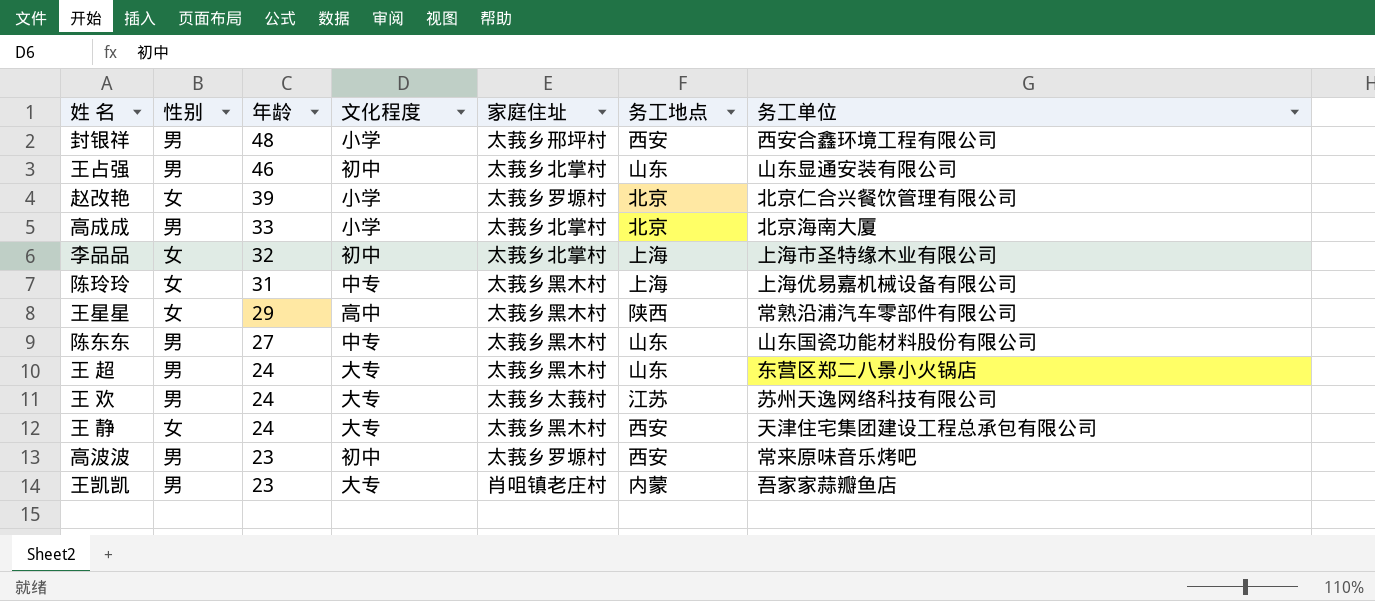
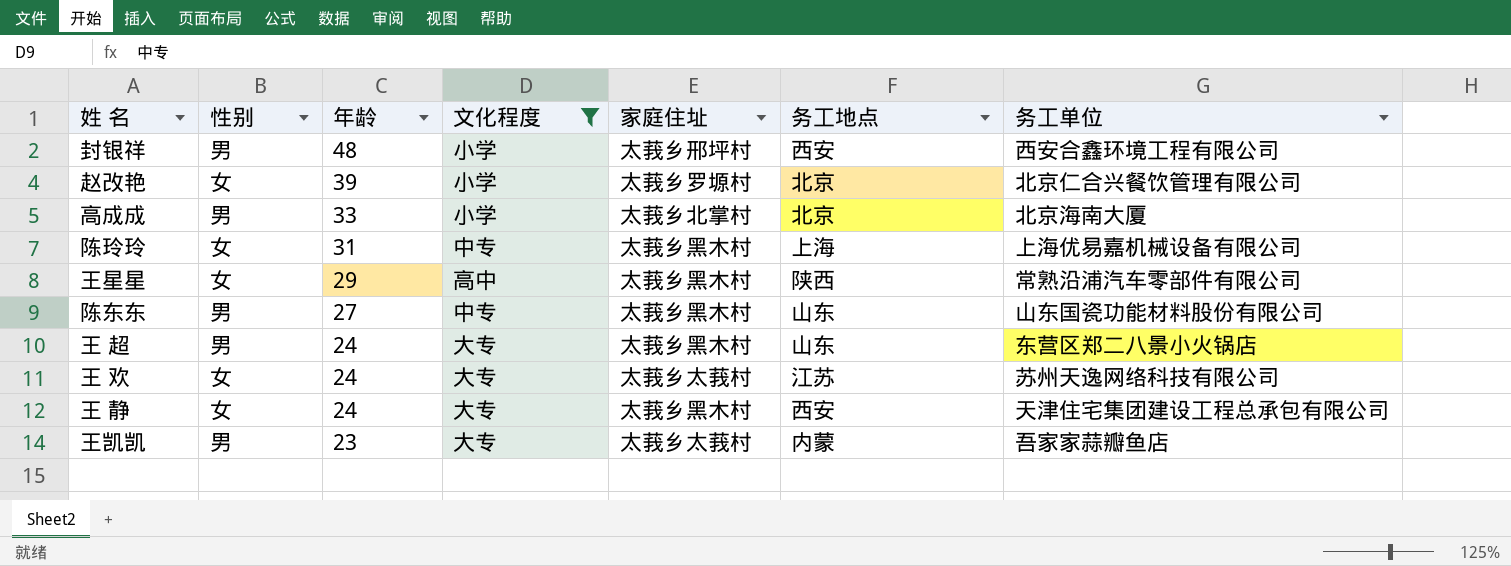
filter: none -> 文化程度 != 初中
王 欢 | 性别: 男 -> 女
王凯凯 | 家庭住址: 肖咀镇老庄村 -> 太莪乡太莪村

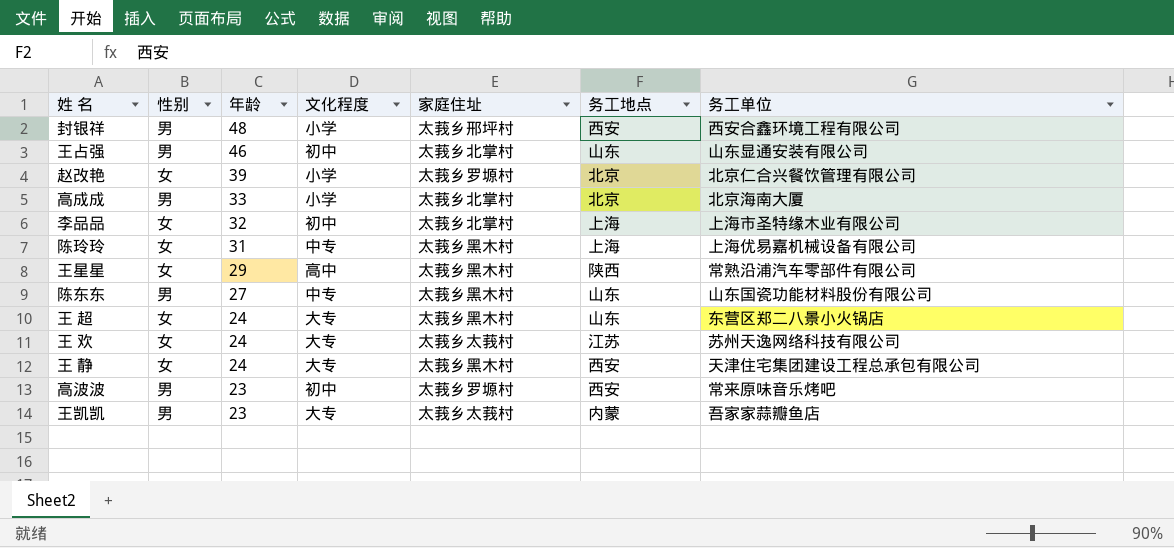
filter: 文化程度 != 初中 -> none
王 超 | 性别: 男 -> 女

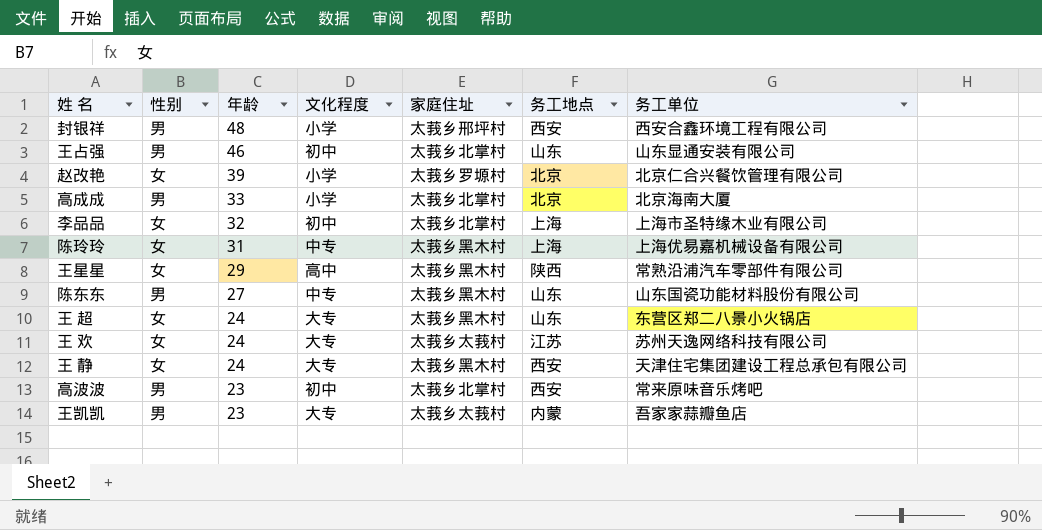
高波波 | 家庭住址: 太莪乡罗塬村 -> 太莪乡北掌村

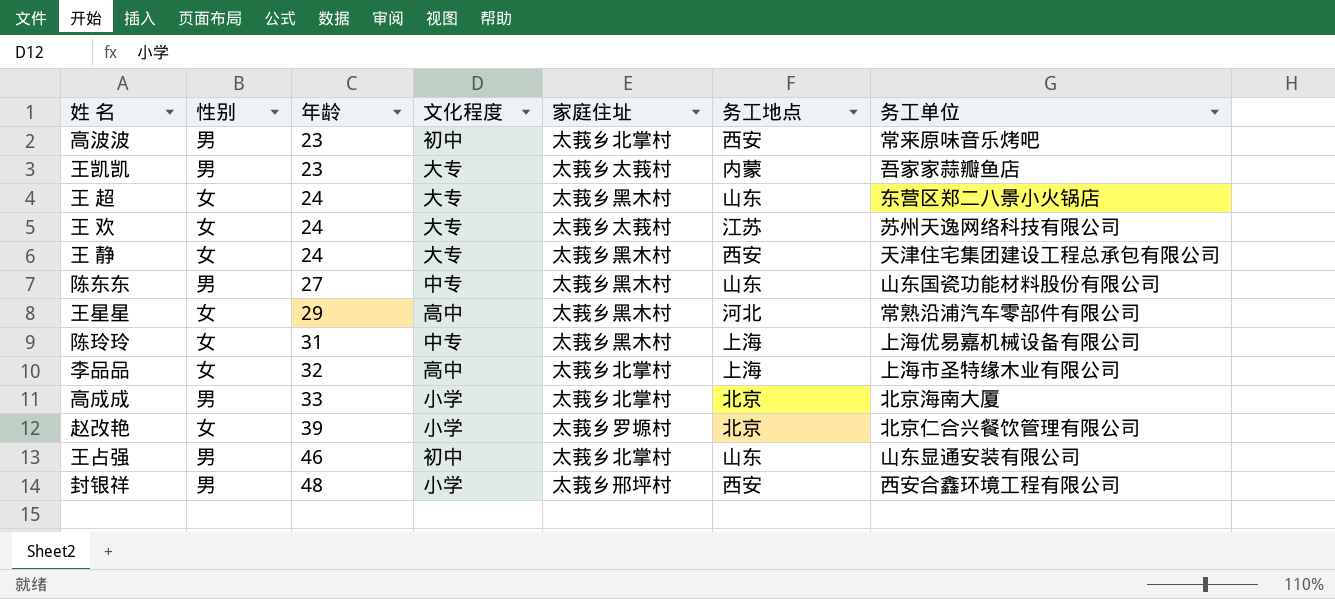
row order: 年龄 descending -> 年龄 ascending
王星星 | 务工地点: 陕西 -> 河北
李品品 | 文化程度: 初中 -> 高中

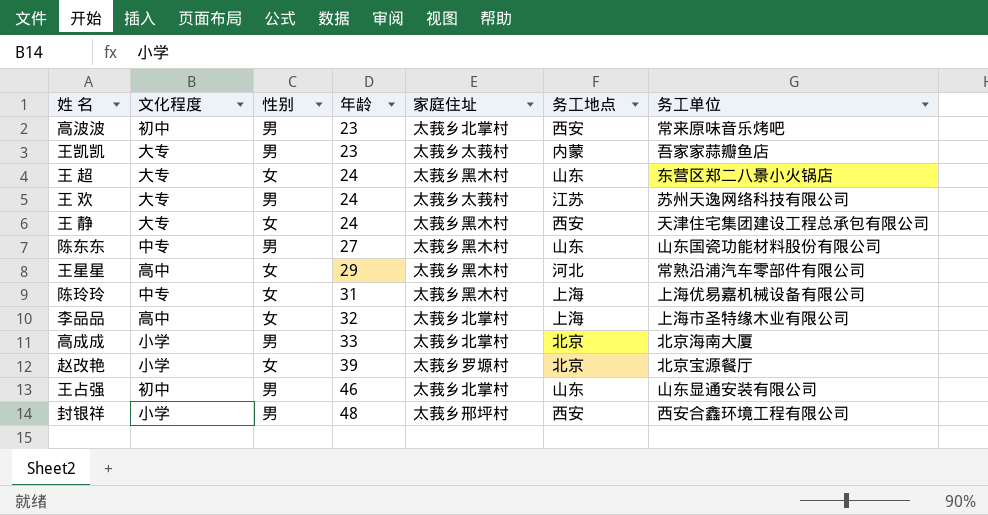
column 文化程度 | position: 4 -> 2
王 欢 | 性别: 女 -> 男
赵改艳 | 务工单位: 北京仁合兴餐饮管理有限公司 -> 北京宝源餐厅

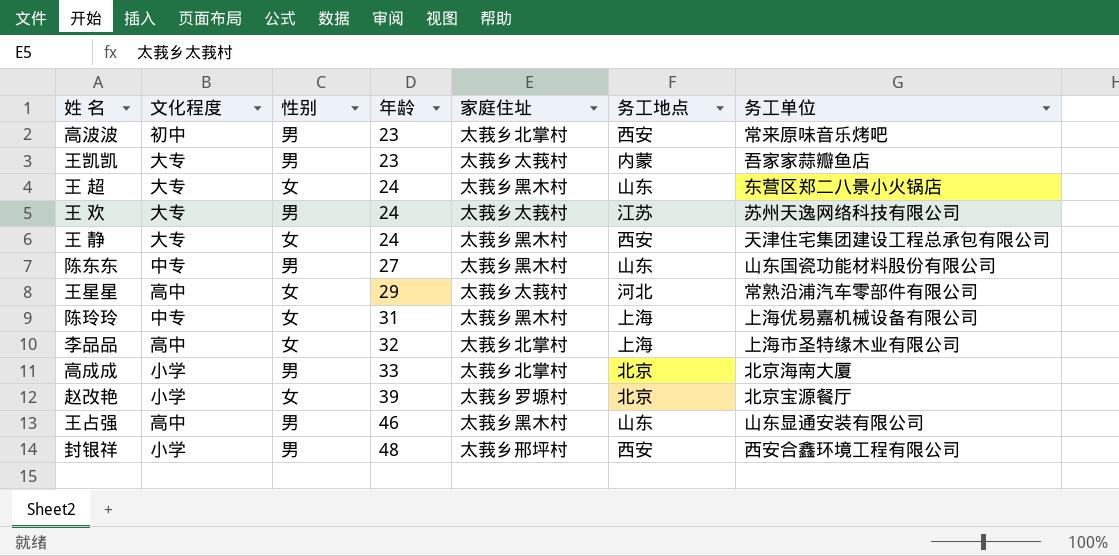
王星星 | 家庭住址: 太莪乡黑木村 -> 太莪乡太莪村
王占强 | 文化程度: 初中 -> 高中
王占强 | 家庭住址: 太莪乡北掌村 -> 太莪乡黑木村

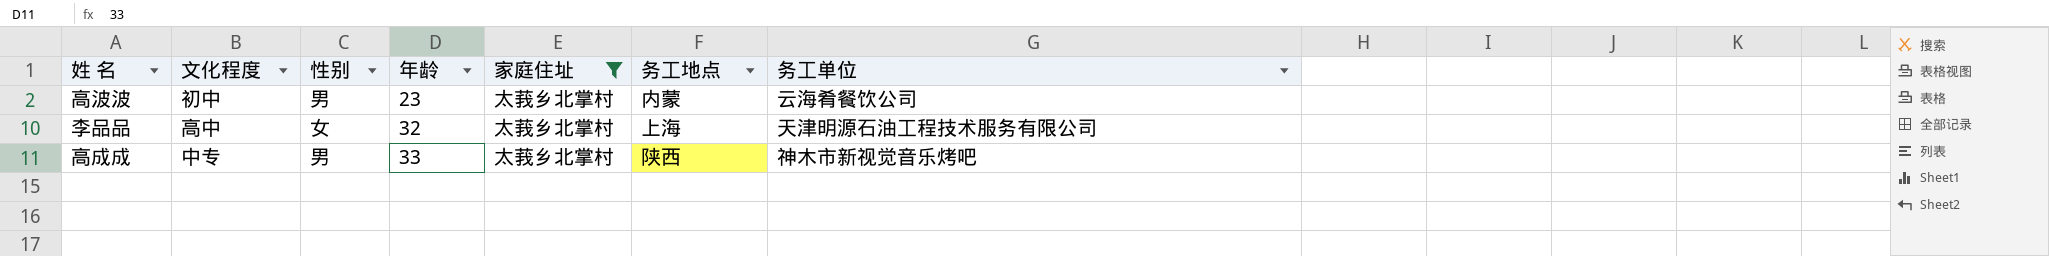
filter: none -> 家庭住址 = 太莪乡北掌村
高波波 | 务工地点: 西安 -> 内蒙
高波波 | 务工单位: 常来原味音乐烤吧 -> 云海肴餐饮公司
李品品 | 务工单位: 上海市圣特缘木业有限公司 -> 天津明源石油工程技术服务有限公司
高成成 | 文化程度: 小学 -> 中专
高成成 | 务工地点: 北京 -> 陕西
高成成 | 务工单位: 北京海南大厦 -> 神木市新视觉音乐烤吧

